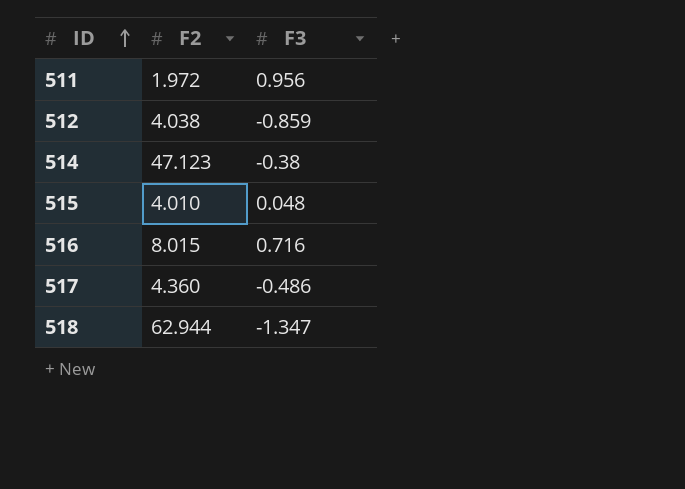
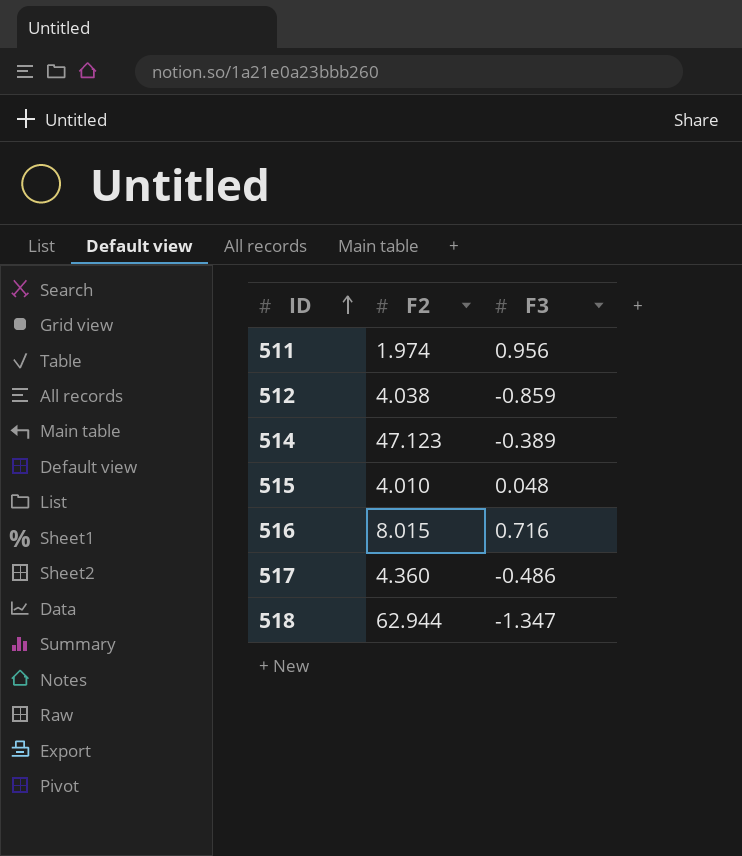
511 | F2: 1.972 -> 1.974
514 | F3: -0.38 -> -0.389

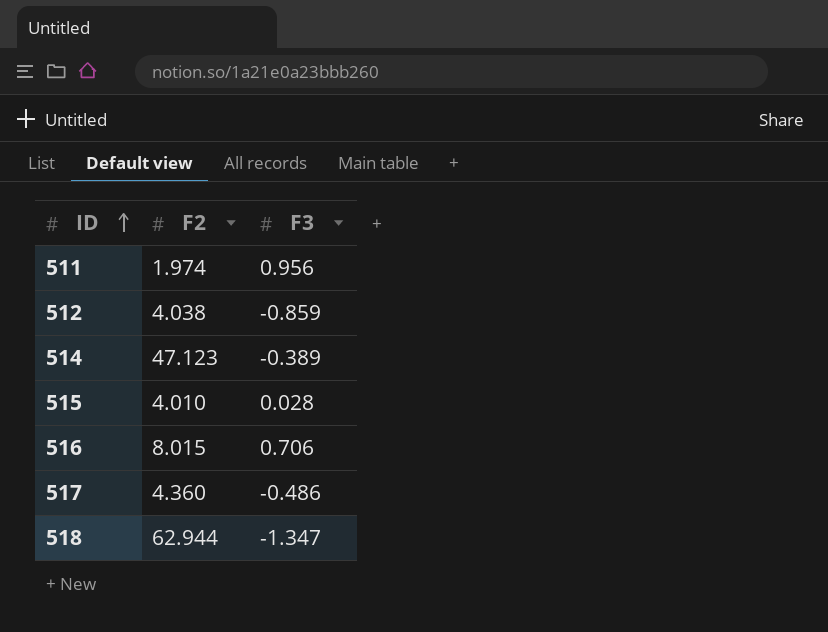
515 | F3: 0.048 -> 0.028
516 | F3: 0.716 -> 0.706

